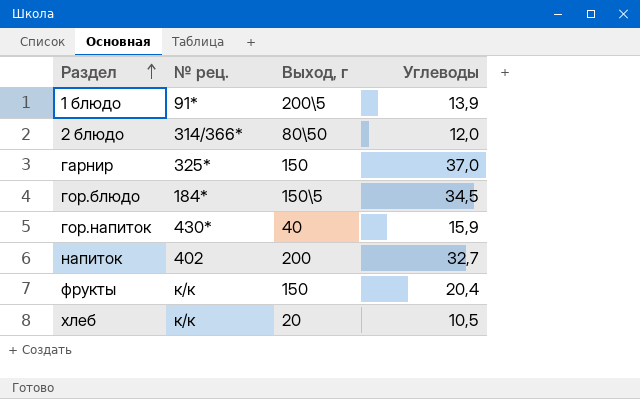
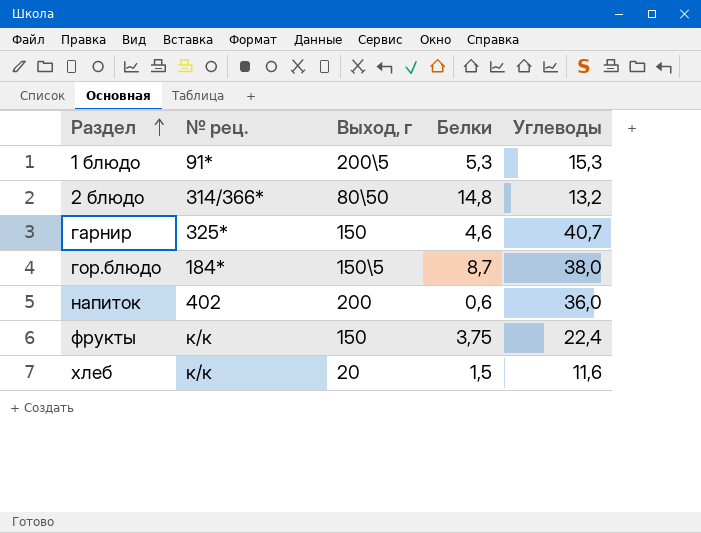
column Белки | position: none -> 4
row гор.напиток: 430* | 40 | 15,9 -> none
1 блюдо | Углеводы: 13,9 -> 15,3
2 блюдо | Углеводы: 12,0 -> 13,2
гарнир | Углеводы: 37,0 -> 40,7
гор.блюдо | Углеводы: 34,5 -> 38,0
напиток | Углеводы: 32,7 -> 36,0
фрукты | Углеводы: 20,4 -> 22,4
хлеб | Углеводы: 10,5 -> 11,6

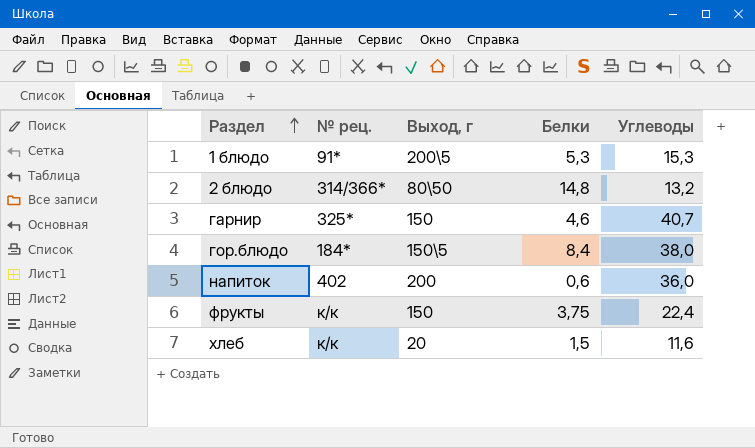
гор.блюдо | Белки: 8,7 -> 8,4

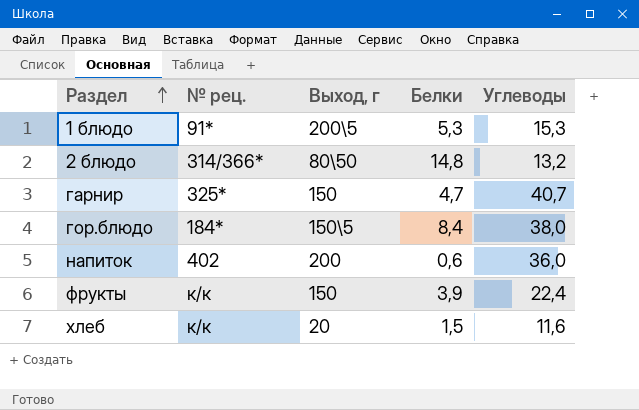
гарнир | Белки: 4,6 -> 4,7
фрукты | Белки: 3,75 -> 3,9

